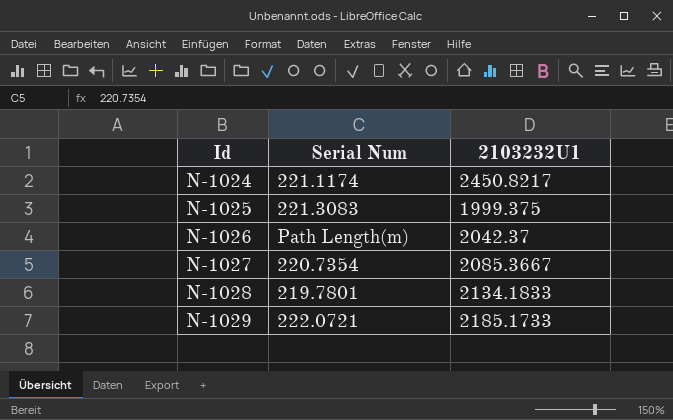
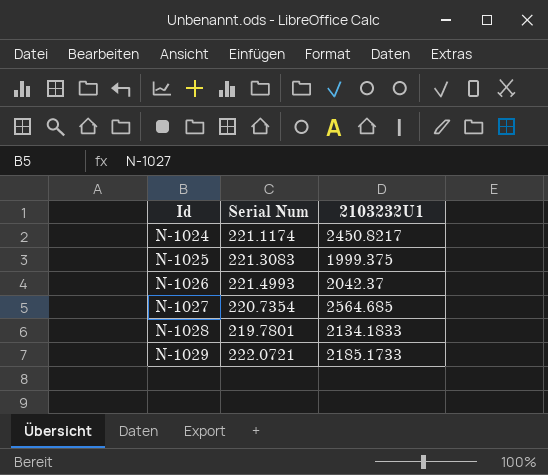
N-1026 | Serial Num: Path Length(m) -> 221.4993
N-1027 | 2103232U1: 2085.3667 -> 2564.685

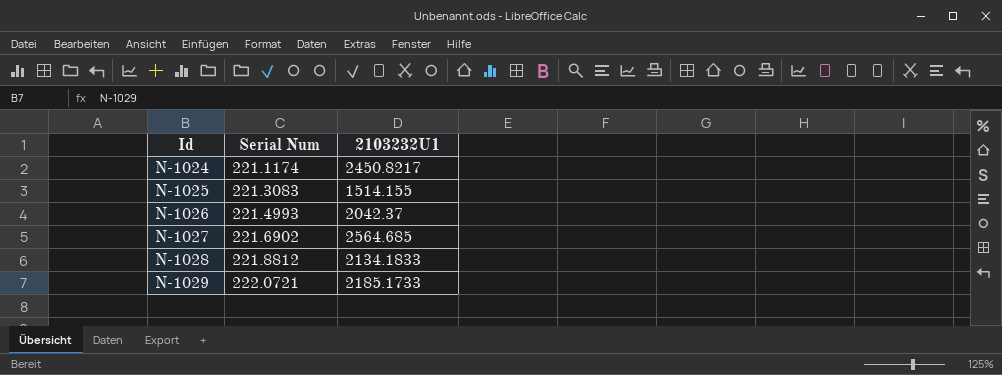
N-1025 | 2103232U1: 1999.375 -> 1514.155
N-1027 | Serial Num: 220.7354 -> 221.6902
N-1028 | Serial Num: 219.7801 -> 221.8812

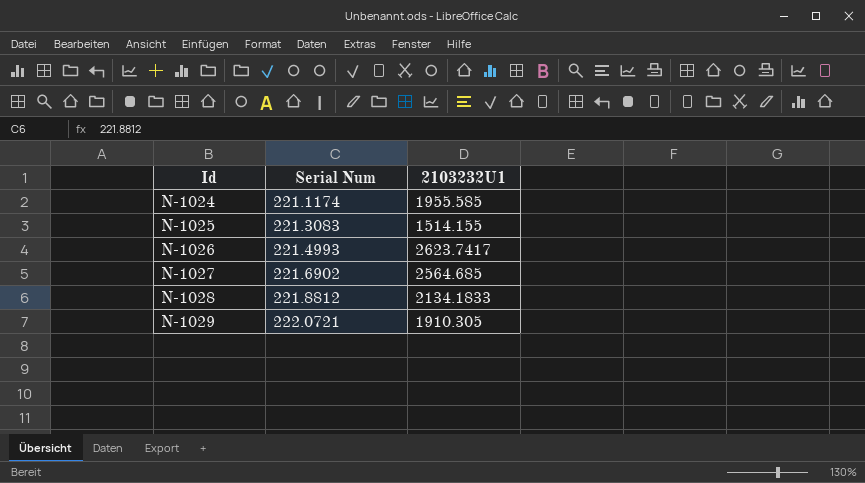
N-1024 | 2103232U1: 2450.8217 -> 1955.585
N-1026 | 2103232U1: 2042.37 -> 2623.7417
N-1029 | 2103232U1: 2185.1733 -> 1910.305

